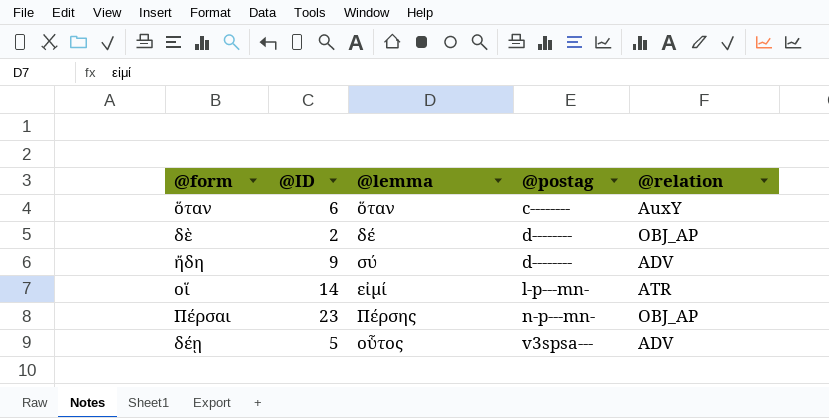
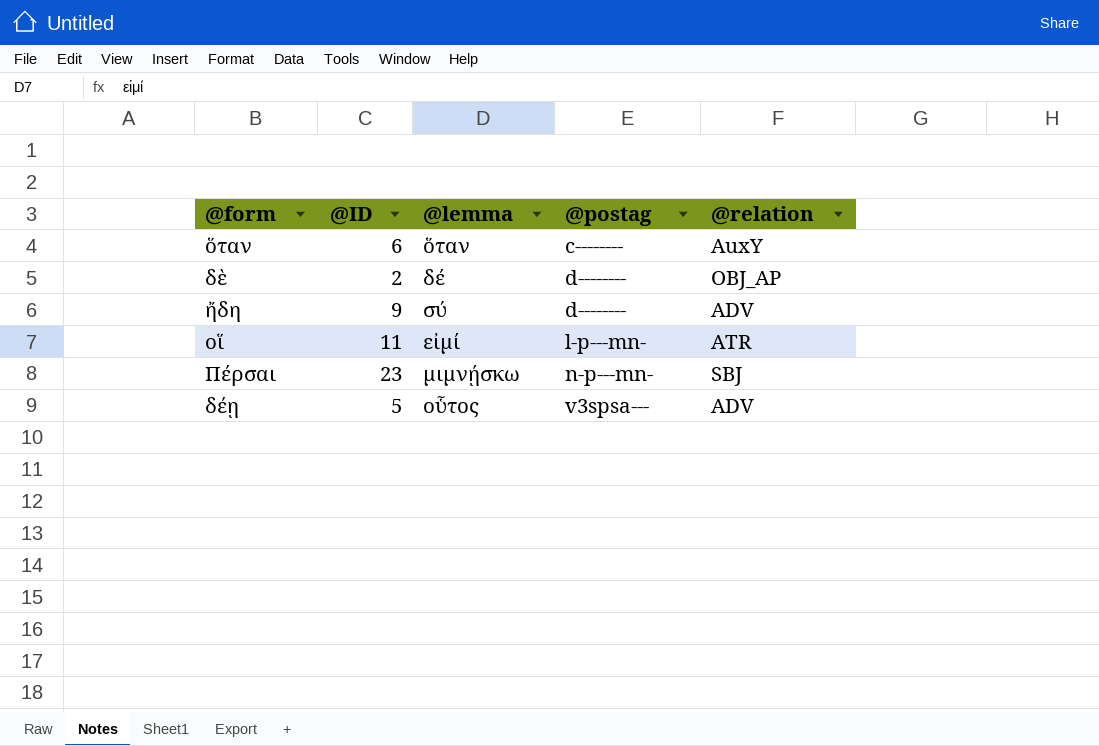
οἵ | @ID: 14 -> 11
Πέρσαι | @lemma: Πέρσης -> μιμνῄσκω
Πέρσαι | @relation: OBJ_AP -> SBJ

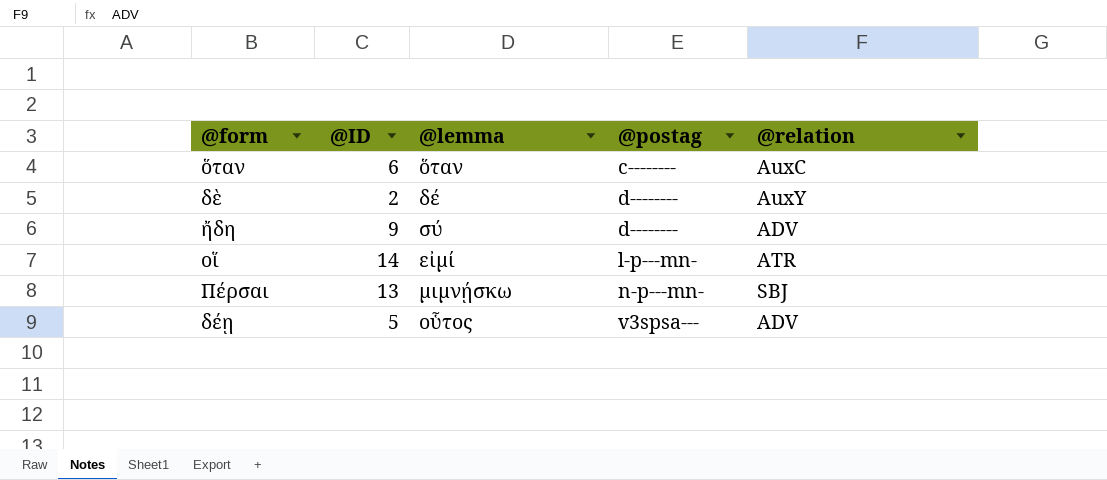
ὅταν | @relation: AuxY -> AuxC
δὲ | @relation: OBJ_AP -> AuxY
οἵ | @ID: 11 -> 14
Πέρσαι | @ID: 23 -> 13

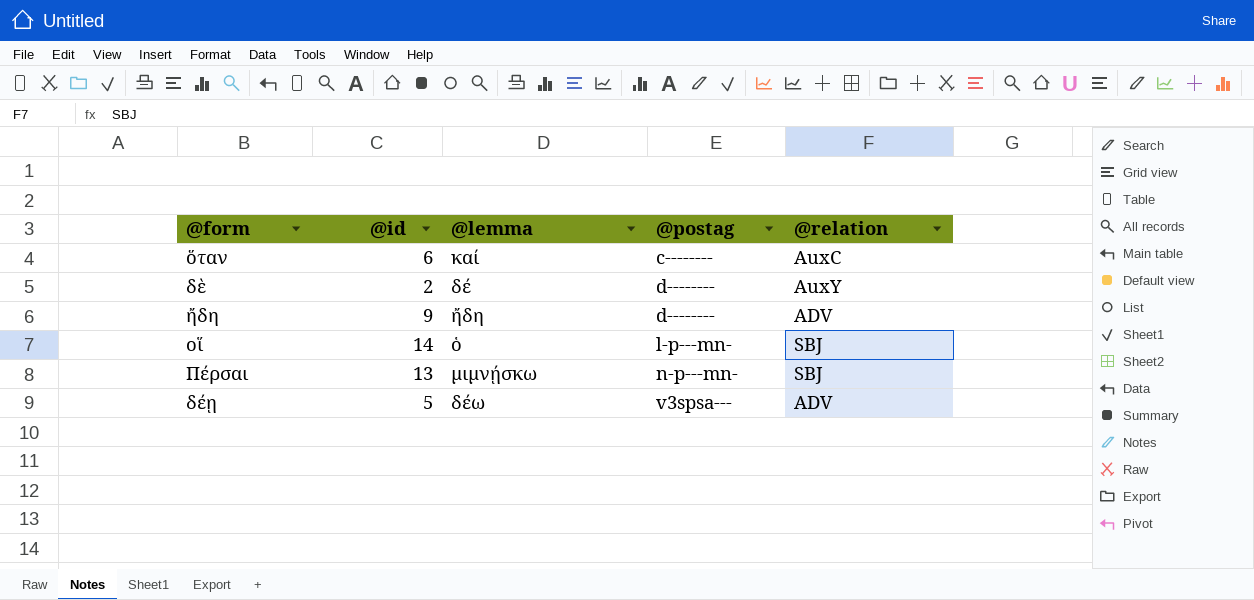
column name: @ID -> @id
ὅταν | @lemma: ὅταν -> καί
ἤδη | @lemma: σύ -> ἤδη
οἵ | @lemma: εἰμί -> ὁ
οἵ | @relation: ATR -> SBJ
δέῃ | @lemma: οὗτος -> δέω

